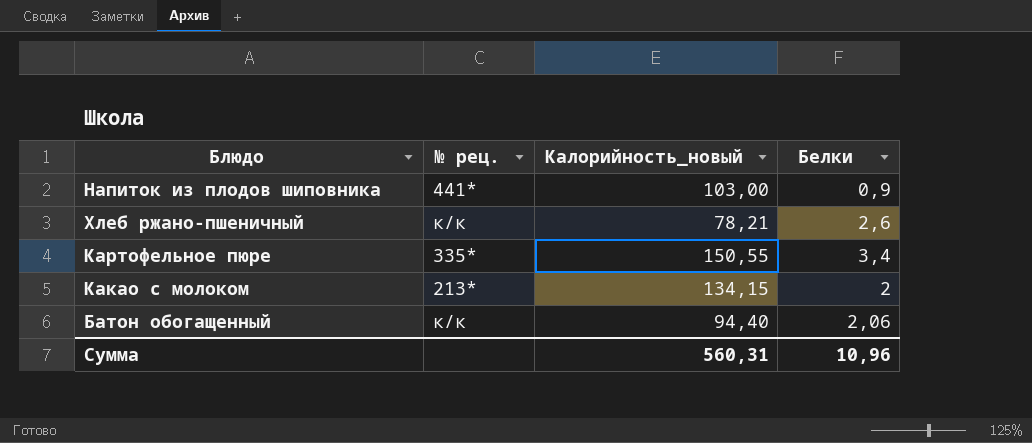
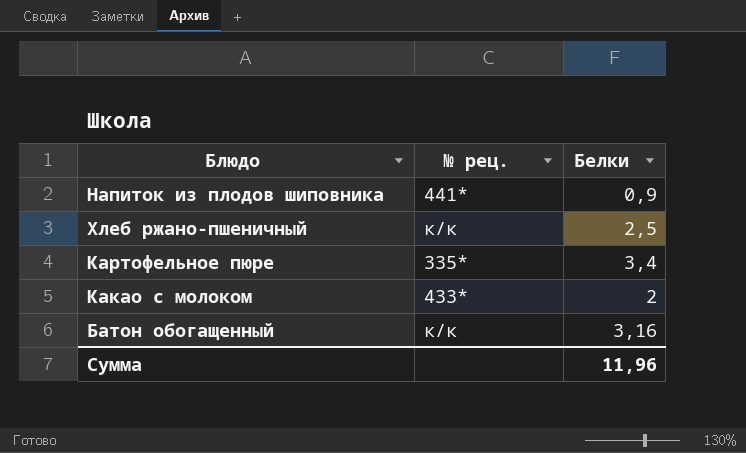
column Калорийность_новый | position: 3 -> none
Хлеб ржано-пшеничный | Белки: 2,6 -> 2,5
Какао с молоком | № рец.: 213* -> 433*
Батон обогащенный | Белки: 2,06 -> 3,16
Сумма | Белки: 10,96 -> 11,96

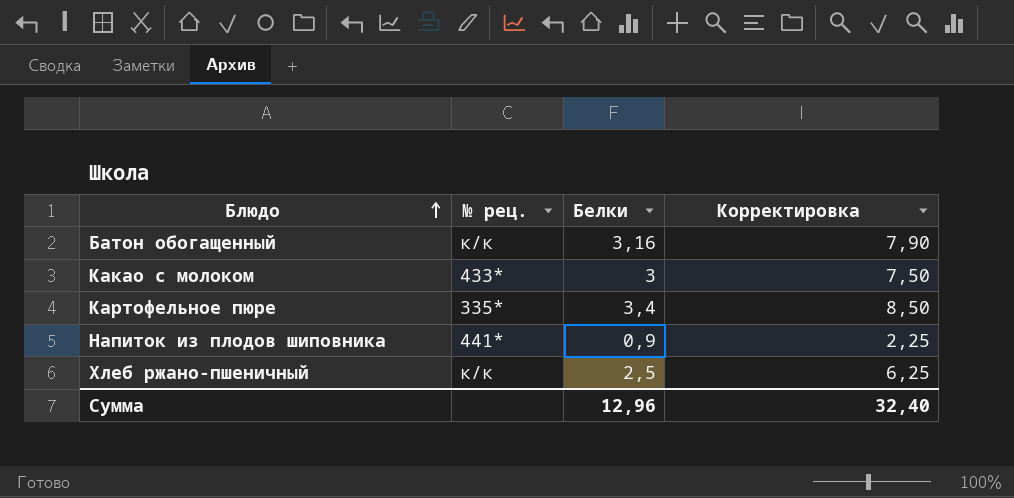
row order: none -> Блюдо ascending
column Корректировка | formula: none -> [Белки] * 2,5
Какао с молоком | Белки: 2 -> 3
Сумма | Белки: 11,96 -> 12,96

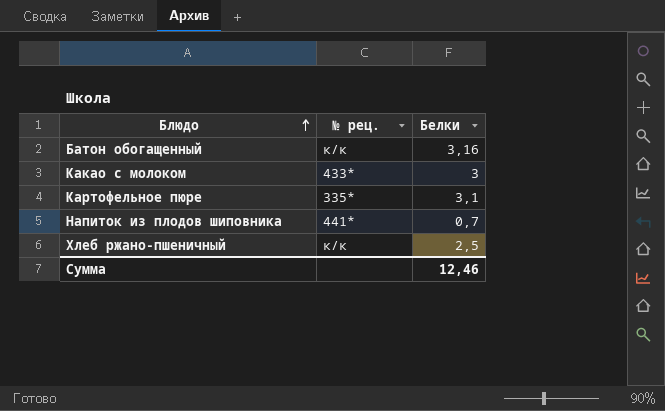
column Корректировка | formula: [Белки] * 2,5 -> none
Картофельное пюре | Белки: 3,4 -> 3,1
Напиток из плодов шиповника | Белки: 0,9 -> 0,7
Сумма | Белки: 12,96 -> 12,46

